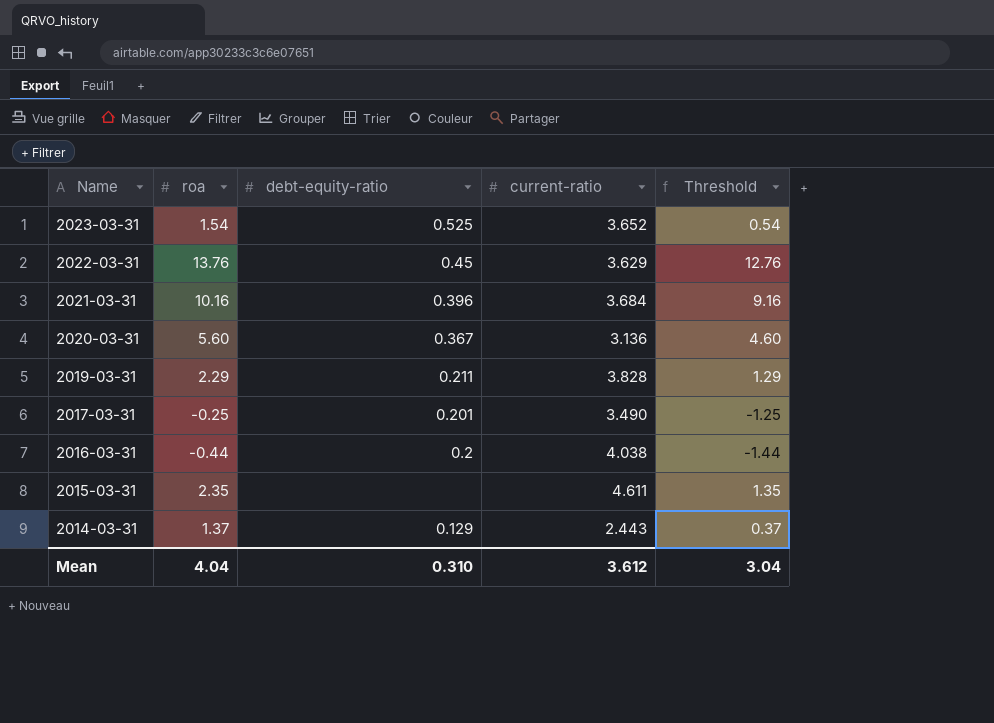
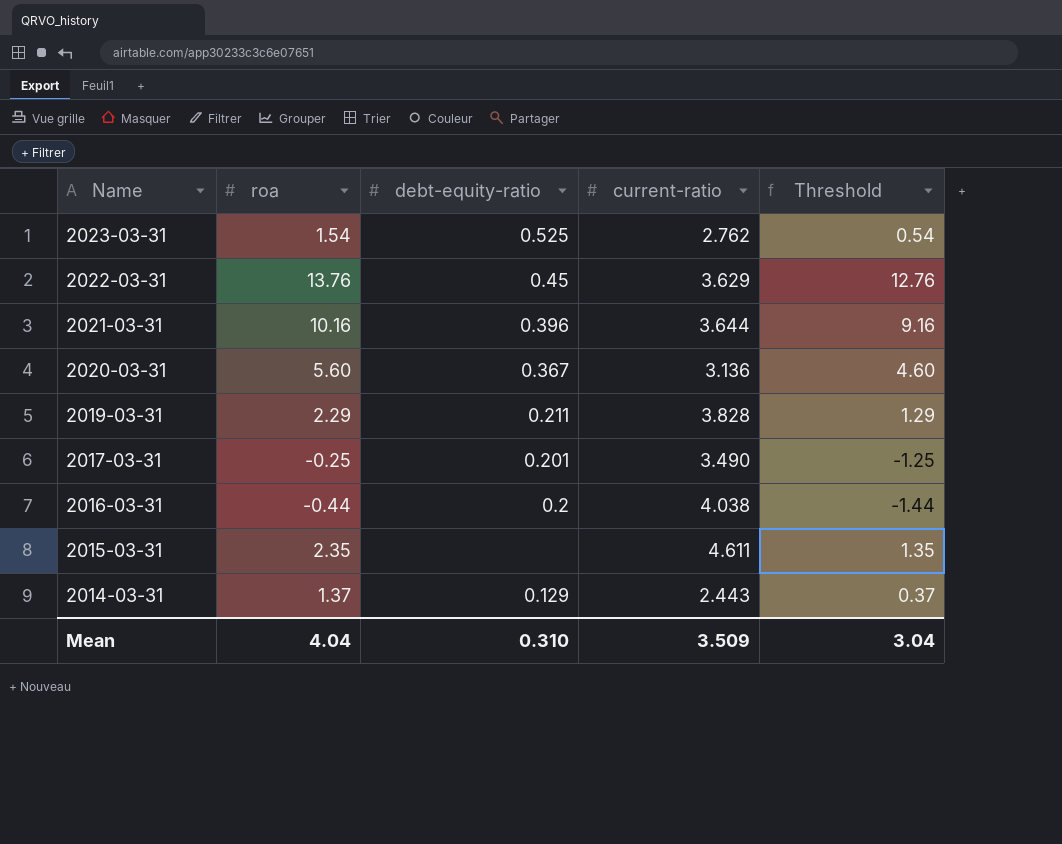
2023-03-31 | current-ratio: 3.652 -> 2.762
2021-03-31 | current-ratio: 3.684 -> 3.644
Mean | current-ratio: 3.612 -> 3.509

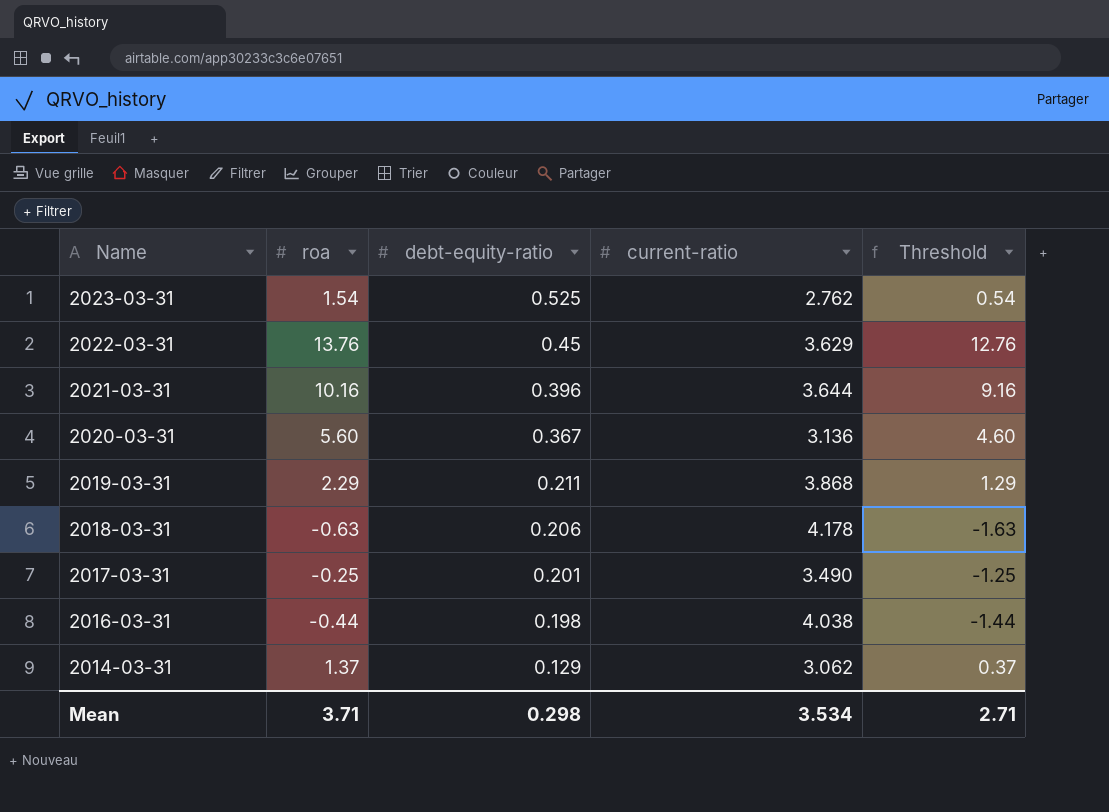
row 2015-03-31: 2.35 | none | 4.611 | 1.35 -> none
2019-03-31 | current-ratio: 3.828 -> 3.868
row 2018-03-31: none -> -0.63 | 0.206 | 4.178 | -1.63
2016-03-31 | debt-equity-ratio: 0.2 -> 0.198
2014-03-31 | current-ratio: 2.443 -> 3.062
Mean | roa: 4.04 -> 3.71
Mean | debt-equity-ratio: 0.310 -> 0.298
Mean | current-ratio: 3.509 -> 3.534
Mean | Threshold: 3.04 -> 2.71

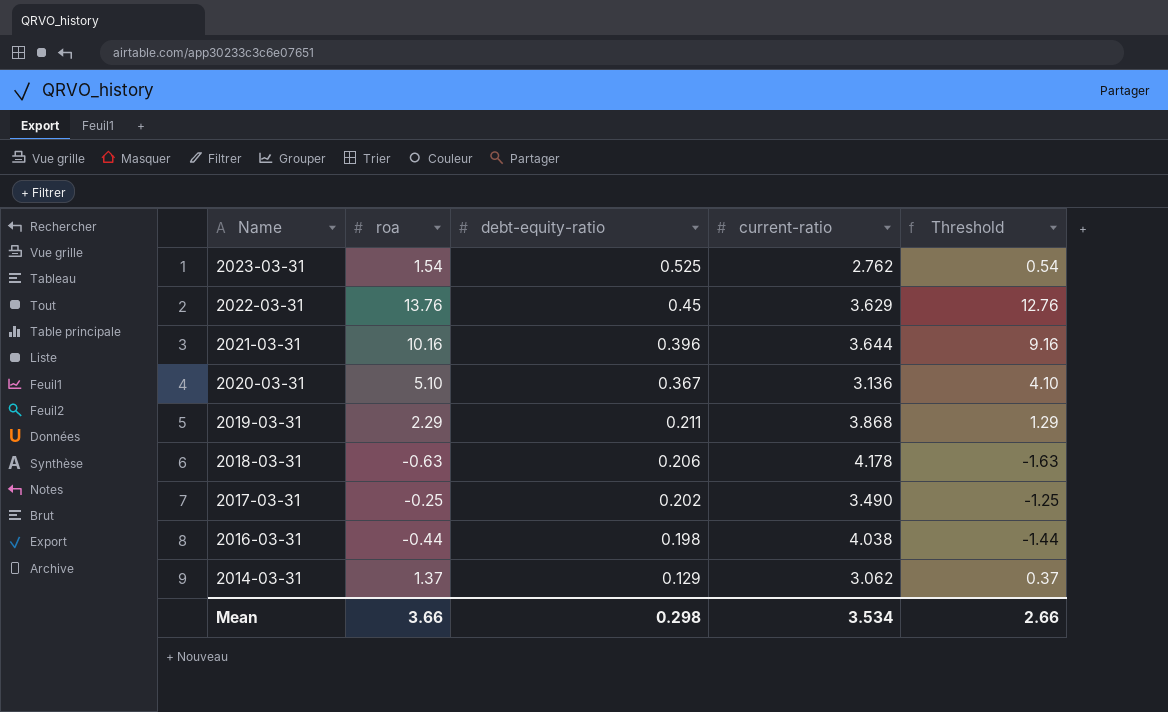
2020-03-31 | roa: 5.60 -> 5.10
2020-03-31 | Threshold: 4.60 -> 4.10
2017-03-31 | debt-equity-ratio: 0.201 -> 0.202
Mean | roa: 3.71 -> 3.66
Mean | Threshold: 2.71 -> 2.66

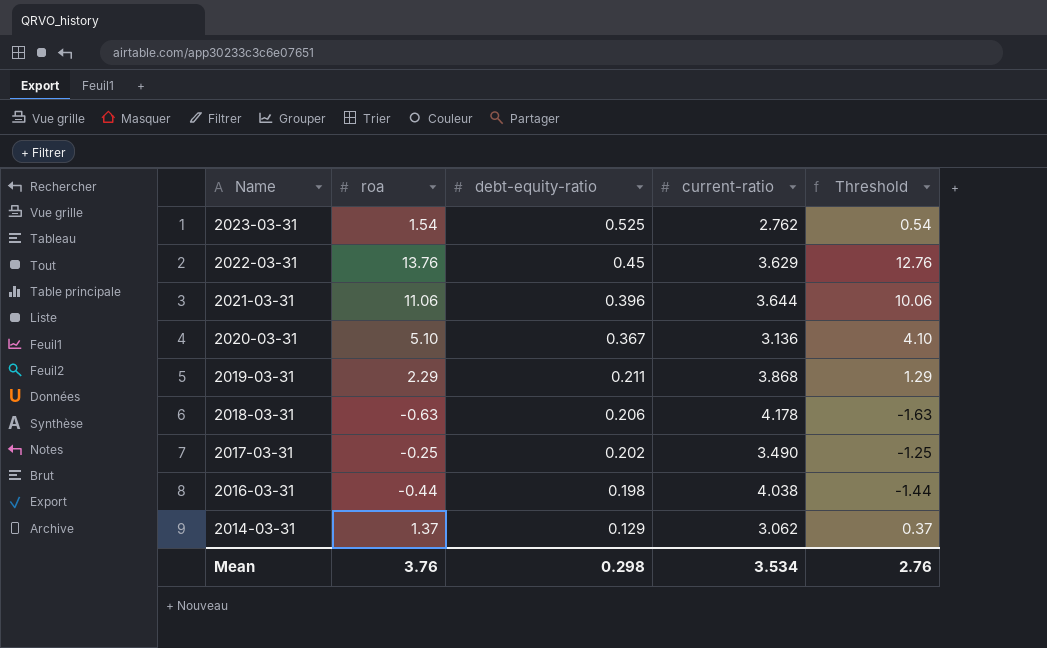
2021-03-31 | roa: 10.16 -> 11.06
2021-03-31 | Threshold: 9.16 -> 10.06
Mean | roa: 3.66 -> 3.76
Mean | Threshold: 2.66 -> 2.76

